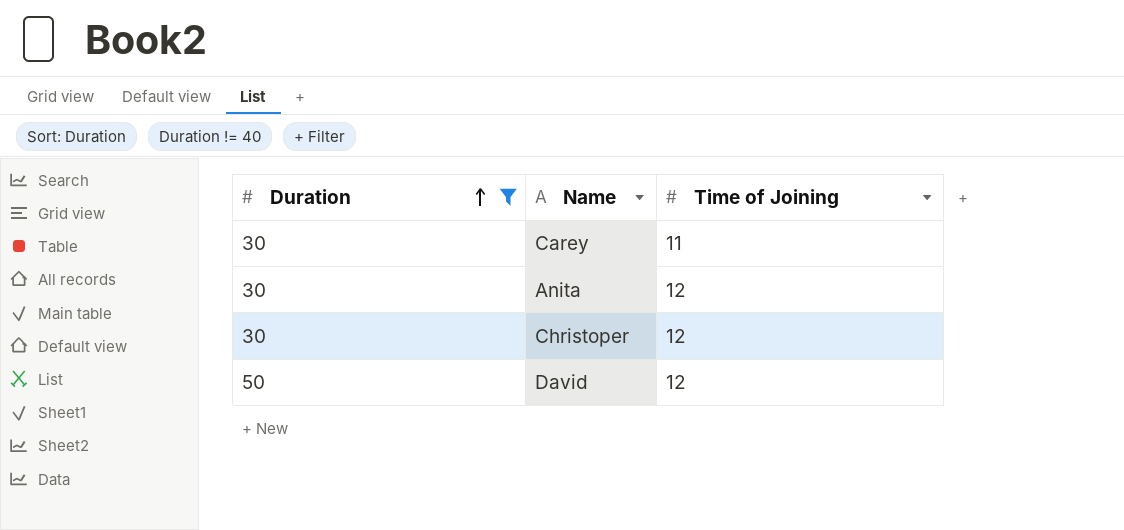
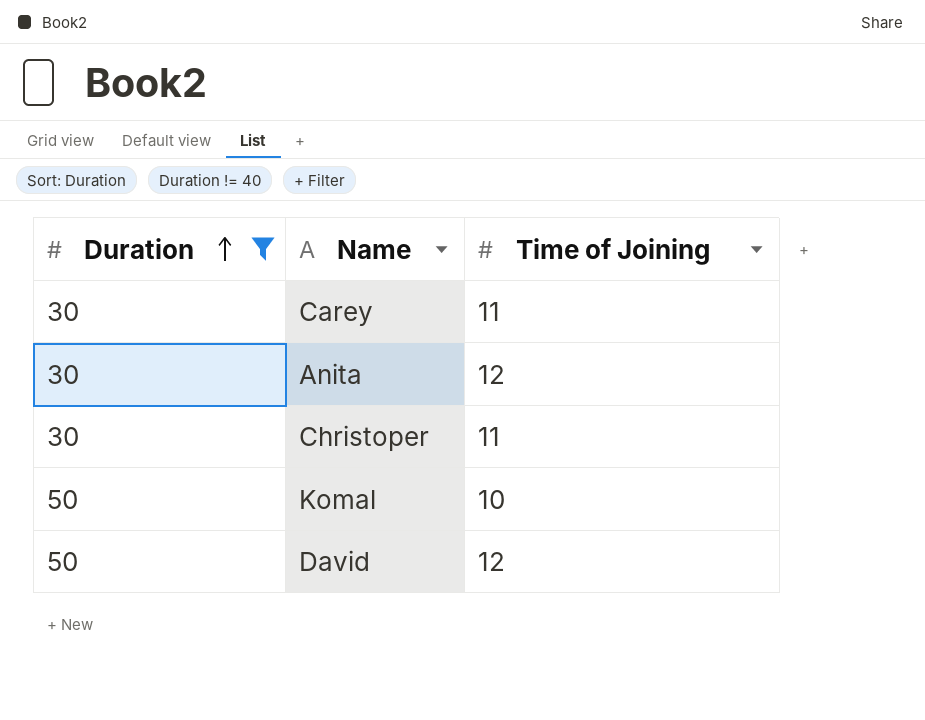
Christoper | Time of Joining: 12 -> 11
row Komal: none -> 50 | 10

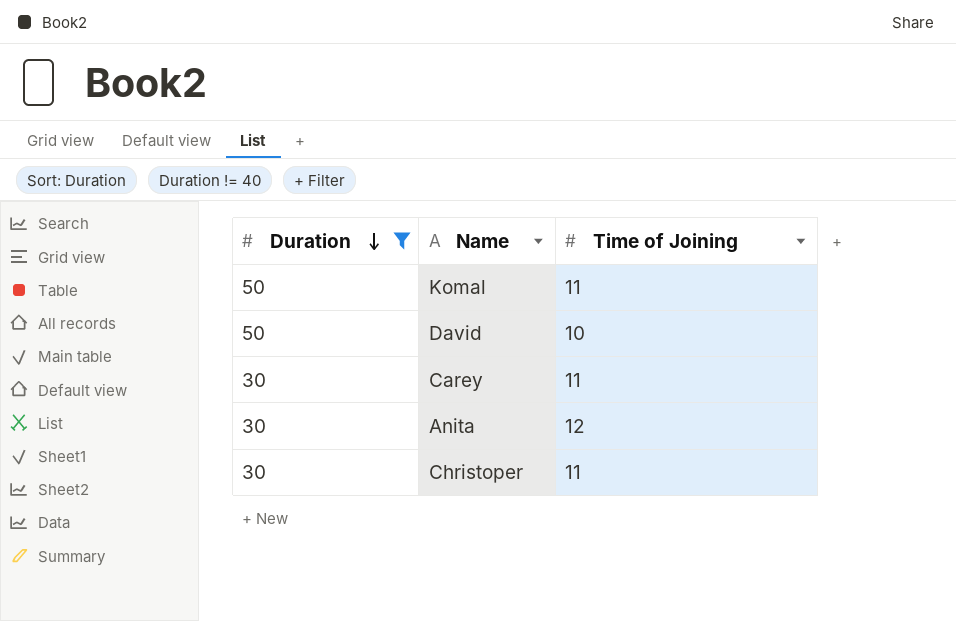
row order: Duration ascending -> Duration descending
Komal | Time of Joining: 10 -> 11
David | Time of Joining: 12 -> 10

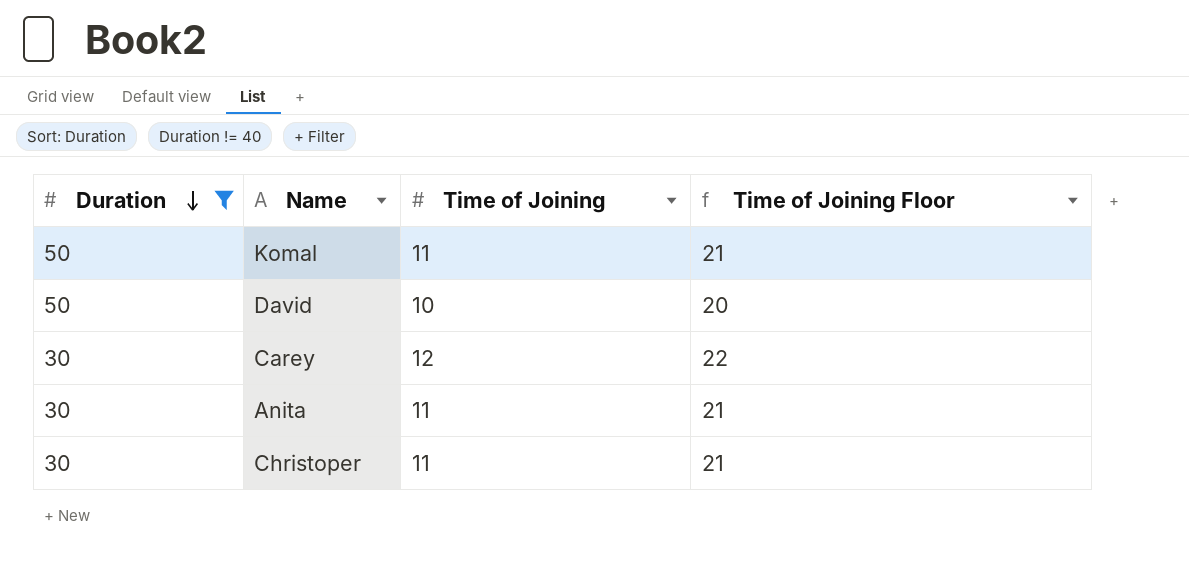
column Time of Joining Floor | formula: none -> [Time of Joining] + 10
Carey | Time of Joining: 11 -> 12
Anita | Time of Joining: 12 -> 11

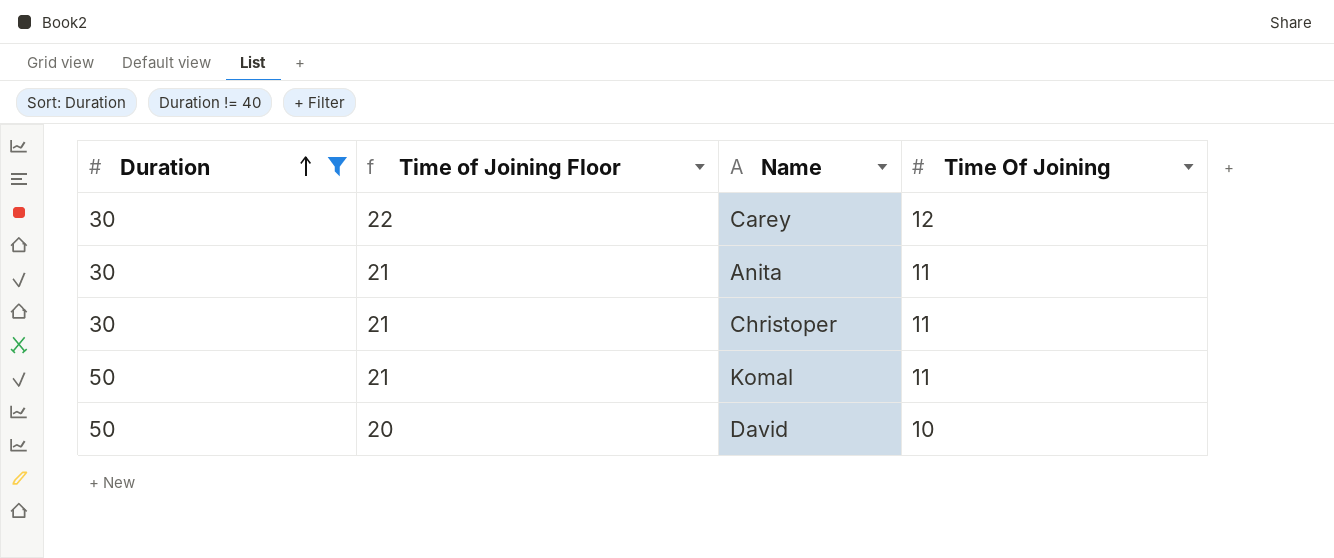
row order: Duration descending -> Duration ascending
column Time of Joining Floor | position: 4 -> 2
column name: Time of Joining -> Time Of Joining

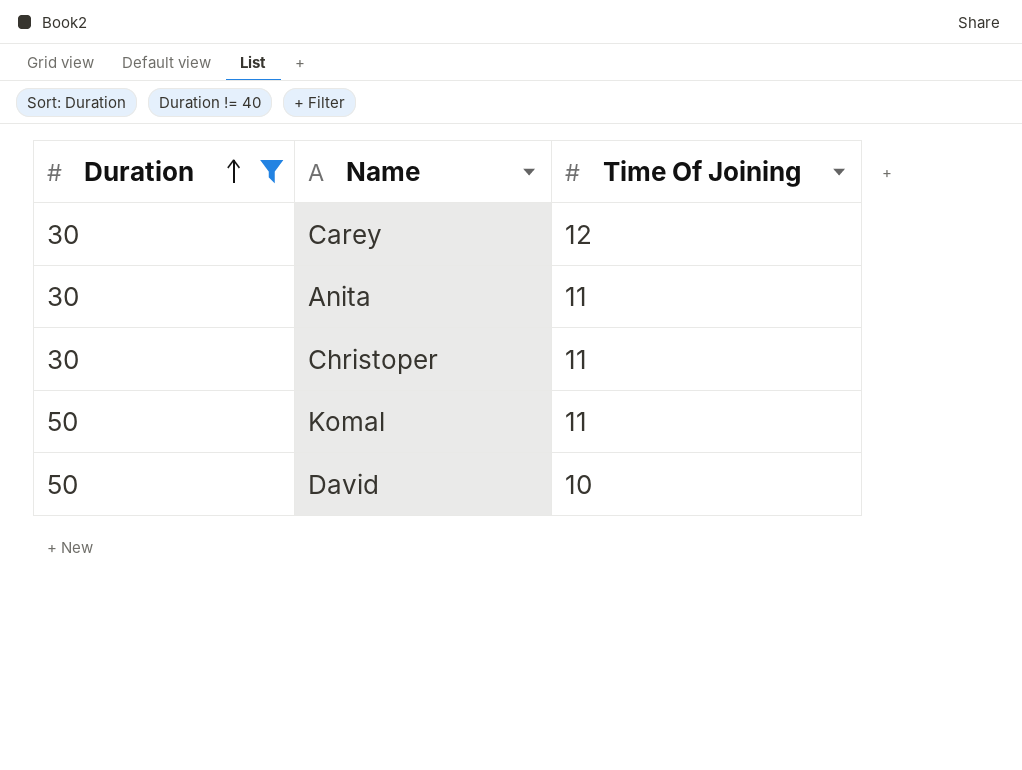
column Time of Joining Floor | formula: [Time Of Joining] + 10 -> none

